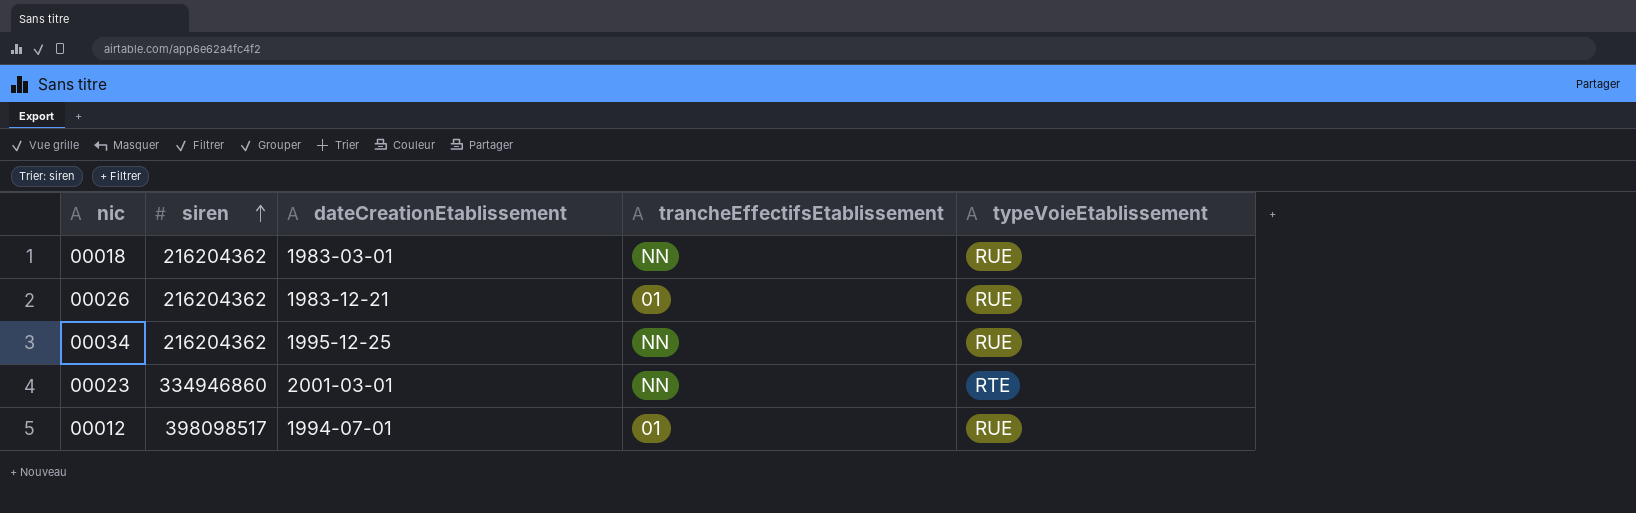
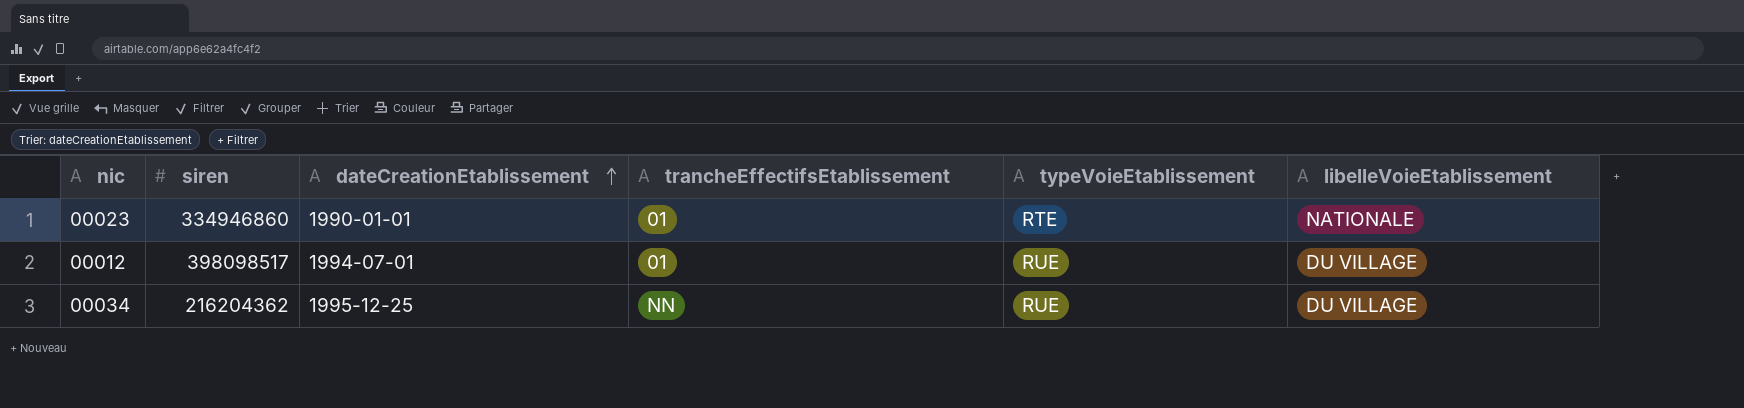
row order: siren ascending -> dateCreationEtablissement ascending
column libelleVoieEtablissement | position: none -> 6
row 00018: 216204362 | 1983-03-01 | NN | RUE -> none
row 00026: 216204362 | 1983-12-21 | 01 | RUE -> none
00023 | dateCreationEtablissement: 2001-03-01 -> 1990-01-01
00023 | trancheEffectifsEtablissement: NN -> 01

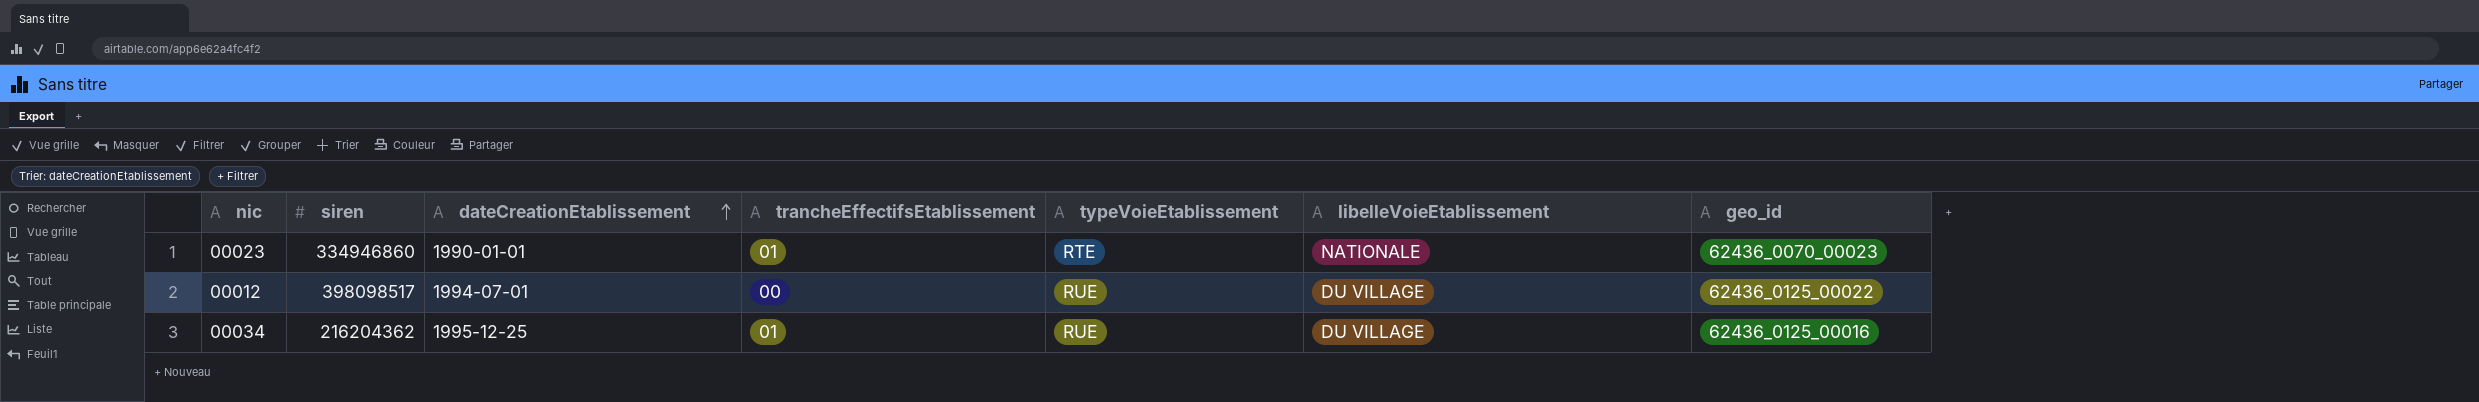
column geo_id | position: none -> 7
00012 | trancheEffectifsEtablissement: 01 -> 00
00034 | trancheEffectifsEtablissement: NN -> 01

